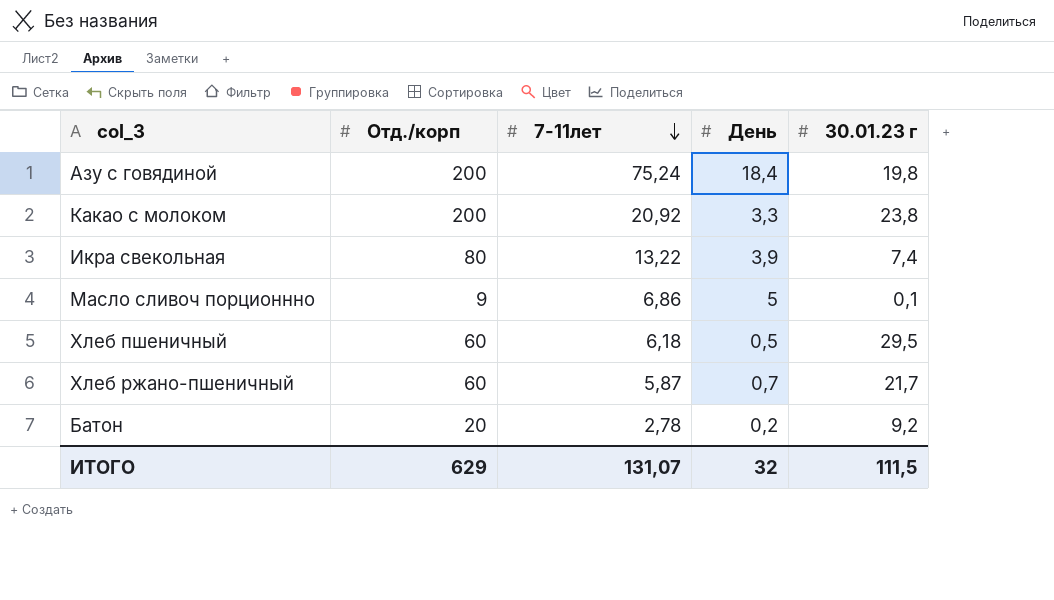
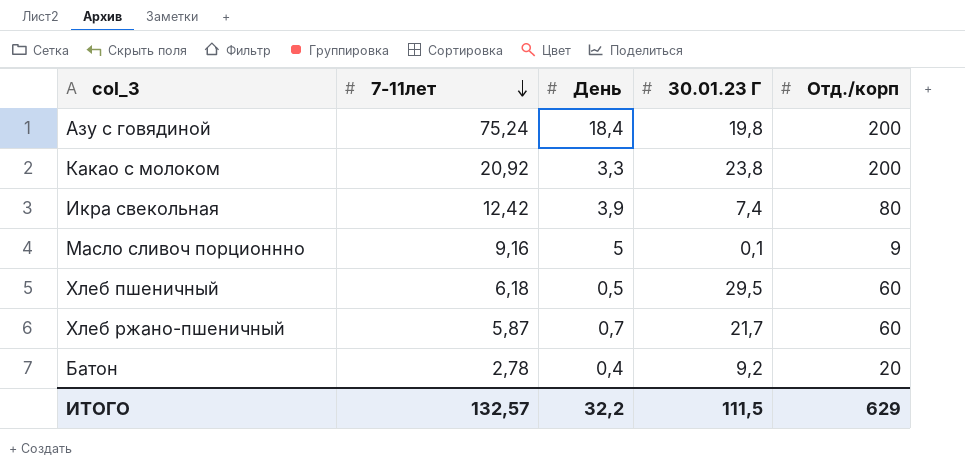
column name: 30.01.23 г -> 30.01.23 Г
column Отд./корп | position: 2 -> 5
Икра свекольная | 7-11лет: 13,22 -> 12,42
Масло сливоч порционнно | 7-11лет: 6,86 -> 9,16
Батон | День: 0,2 -> 0,4
ИТОГО | 7-11лет: 131,07 -> 132,57
ИТОГО | День: 32 -> 32,2

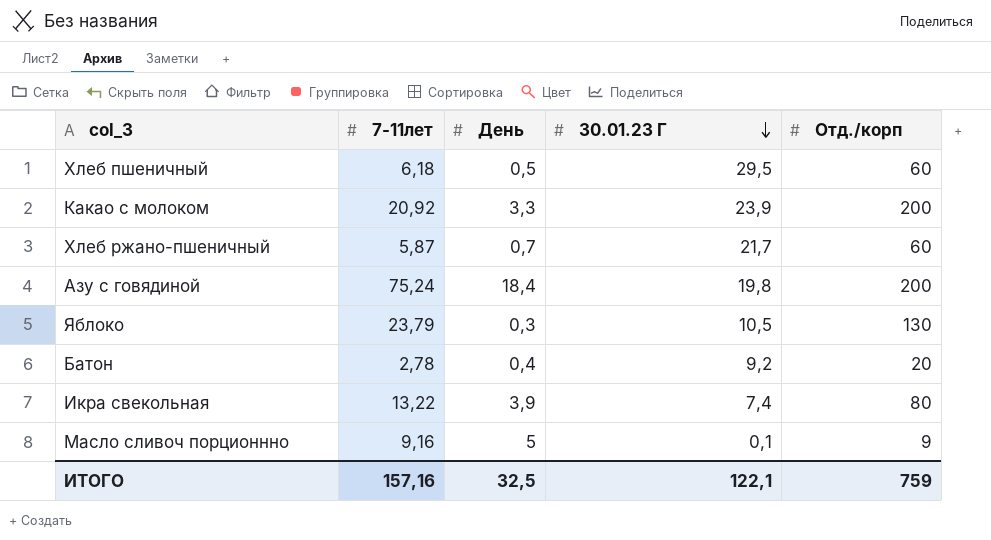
row order: 7-11лет descending -> 30.01.23 Г descending
Какао с молоком | 30.01.23 Г: 23,8 -> 23,9
row Яблоко: none -> 23,79 | 0,3 | 10,5 | 130
Икра свекольная | 7-11лет: 12,42 -> 13,22
ИТОГО | 7-11лет: 132,57 -> 157,16
ИТОГО | День: 32,2 -> 32,5
ИТОГО | 30.01.23 Г: 111,5 -> 122,1
ИТОГО | Отд./корп: 629 -> 759

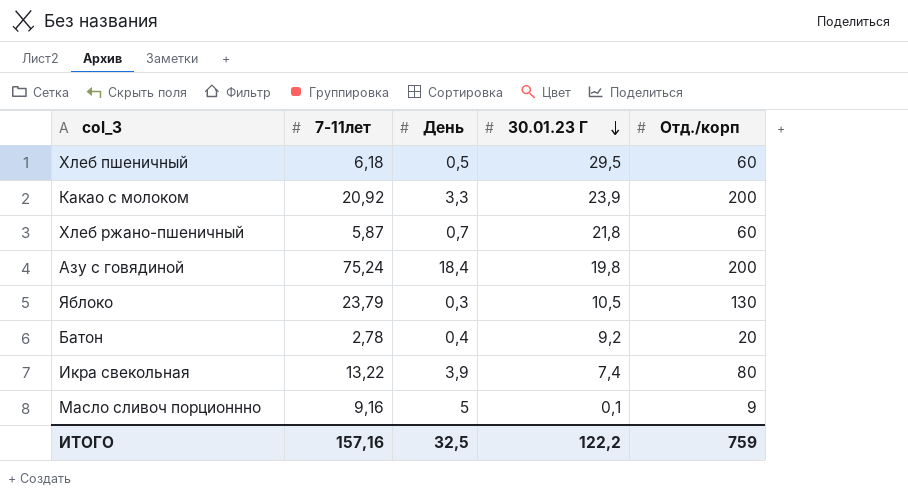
Хлеб ржано-пшеничный | 30.01.23 Г: 21,7 -> 21,8
ИТОГО | 30.01.23 Г: 122,1 -> 122,2

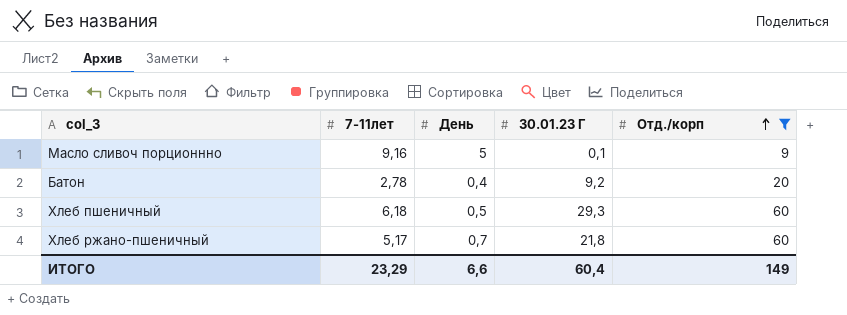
filter: none -> Отд./корп <= 60
row order: 30.01.23 Г descending -> Отд./корп ascending
Хлеб пшеничный | 30.01.23 Г: 29,5 -> 29,3
Хлеб ржано-пшеничный | 7-11лет: 5,87 -> 5,17
ИТОГО | 7-11лет: 157,16 -> 23,29
ИТОГО | День: 32,5 -> 6,6
ИТОГО | 30.01.23 Г: 122,2 -> 60,4
ИТОГО | Отд./корп: 759 -> 149

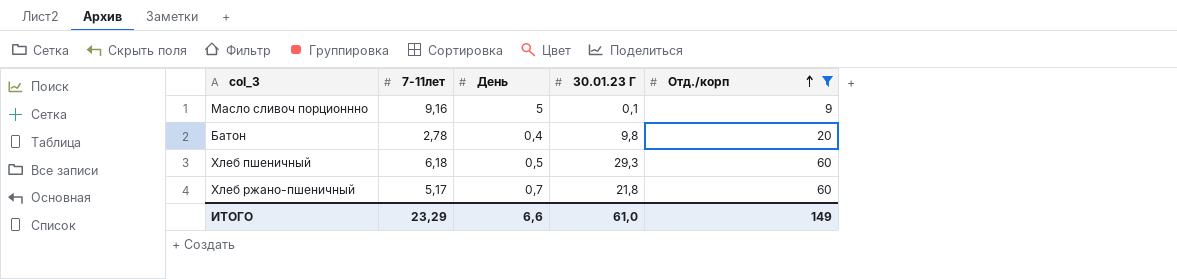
Батон | 30.01.23 Г: 9,2 -> 9,8
ИТОГО | 30.01.23 Г: 60,4 -> 61,0

